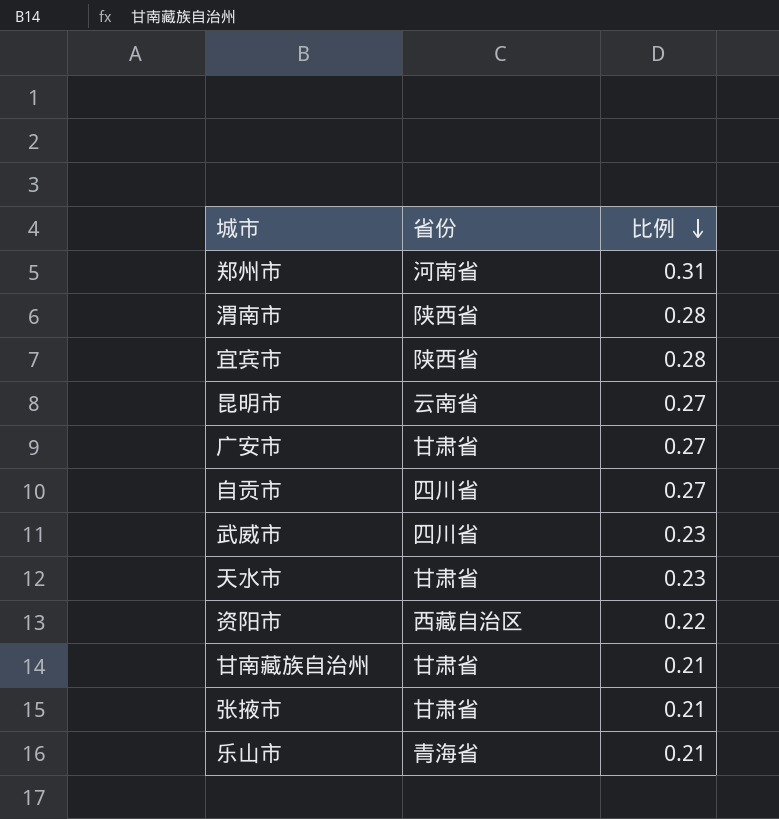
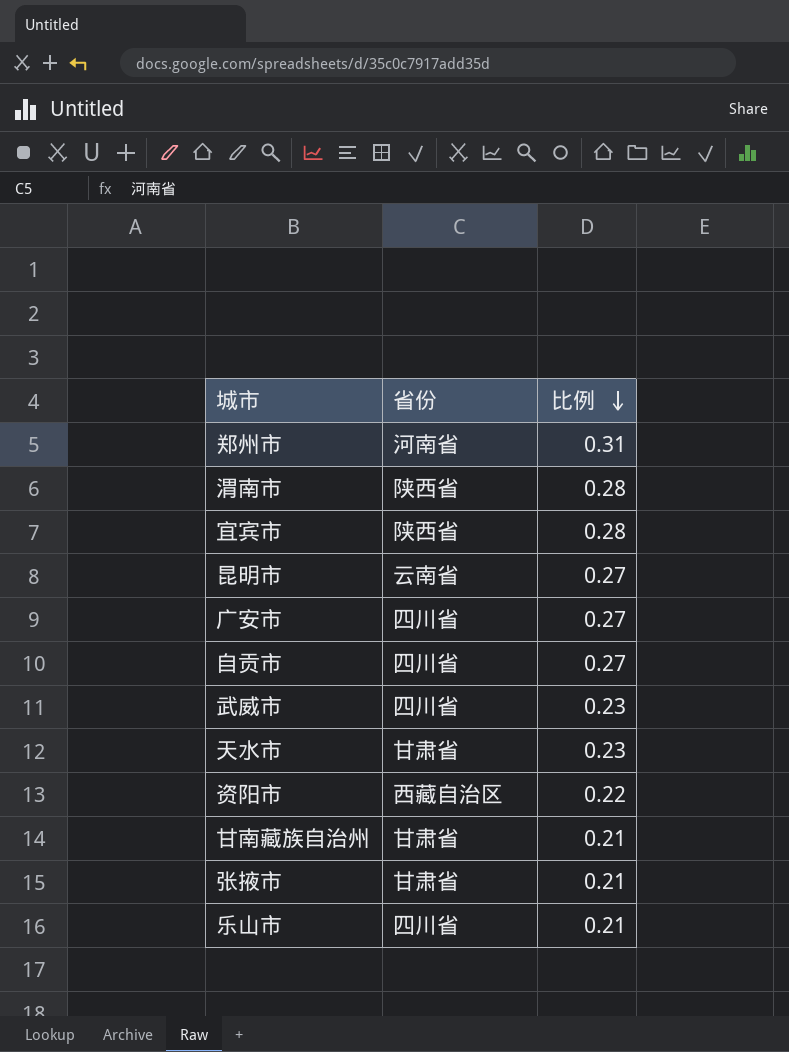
广安市 | 省份: 甘肃省 -> 四川省
乐山市 | 省份: 青海省 -> 四川省

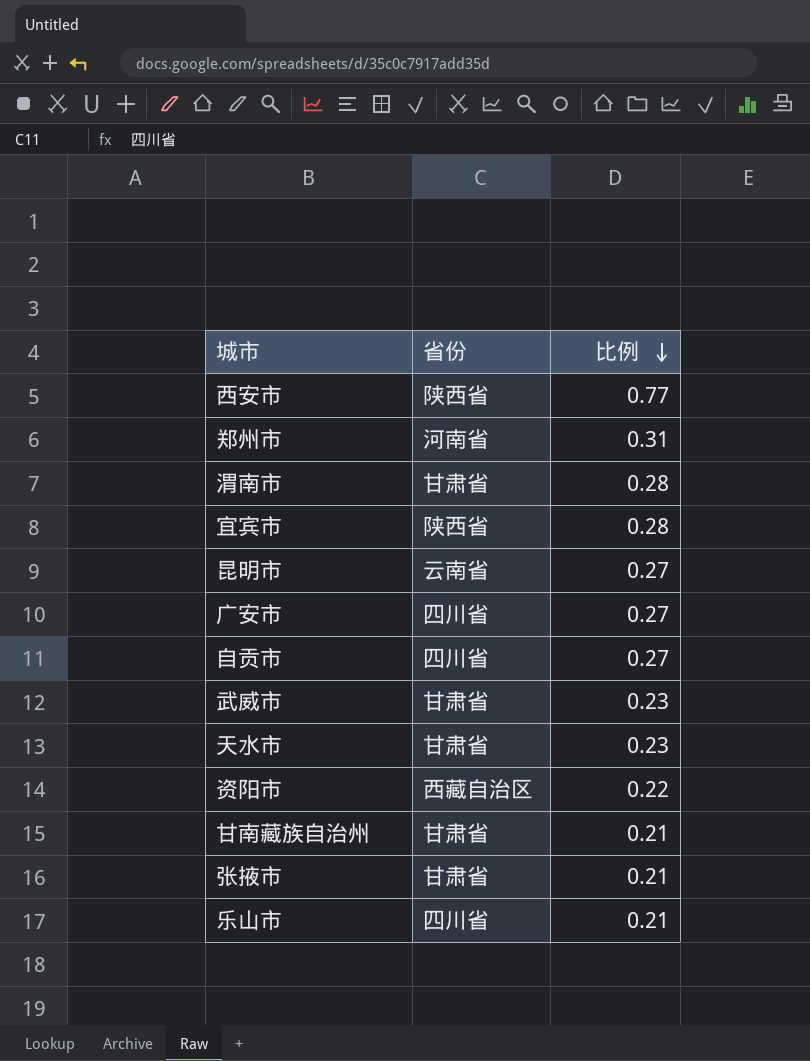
row 西安市: none -> 陕西省 | 0.77
渭南市 | 省份: 陕西省 -> 甘肃省
武威市 | 省份: 四川省 -> 甘肃省

